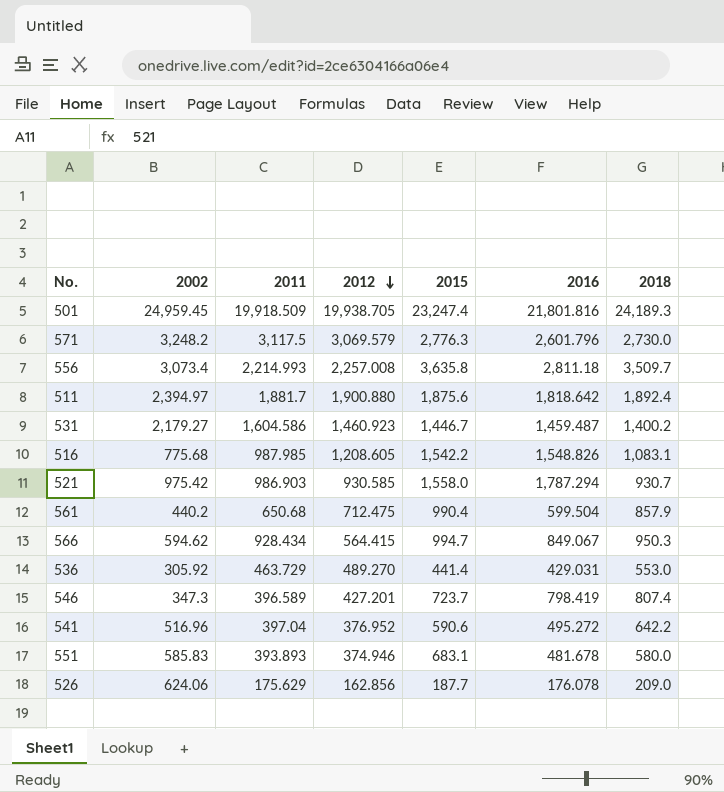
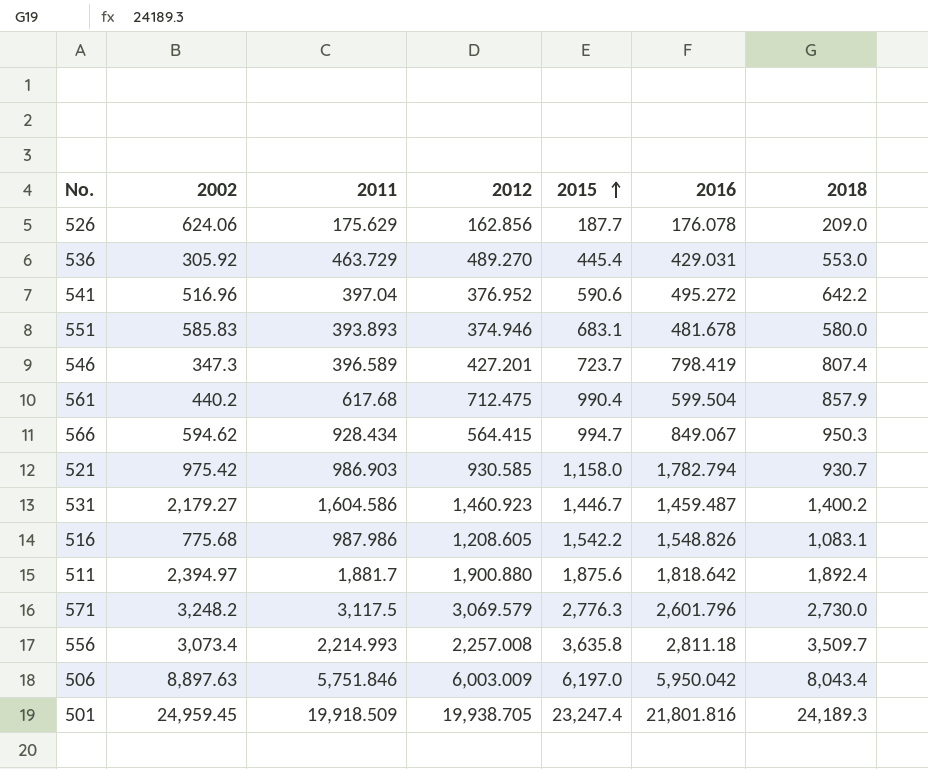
row order: 2012 descending -> 2015 ascending
536 | 2015: 441.4 -> 445.4
561 | 2011: 650.68 -> 617.68
521 | 2015: 1,558.0 -> 1,158.0
521 | 2016: 1,787.294 -> 1,782.794
516 | 2011: 987.985 -> 987.986
row 506: none -> 8,897.63 | 5,751.846 | 6,003.009 | 6,197.0 | 5,950.042 | 8,043.4

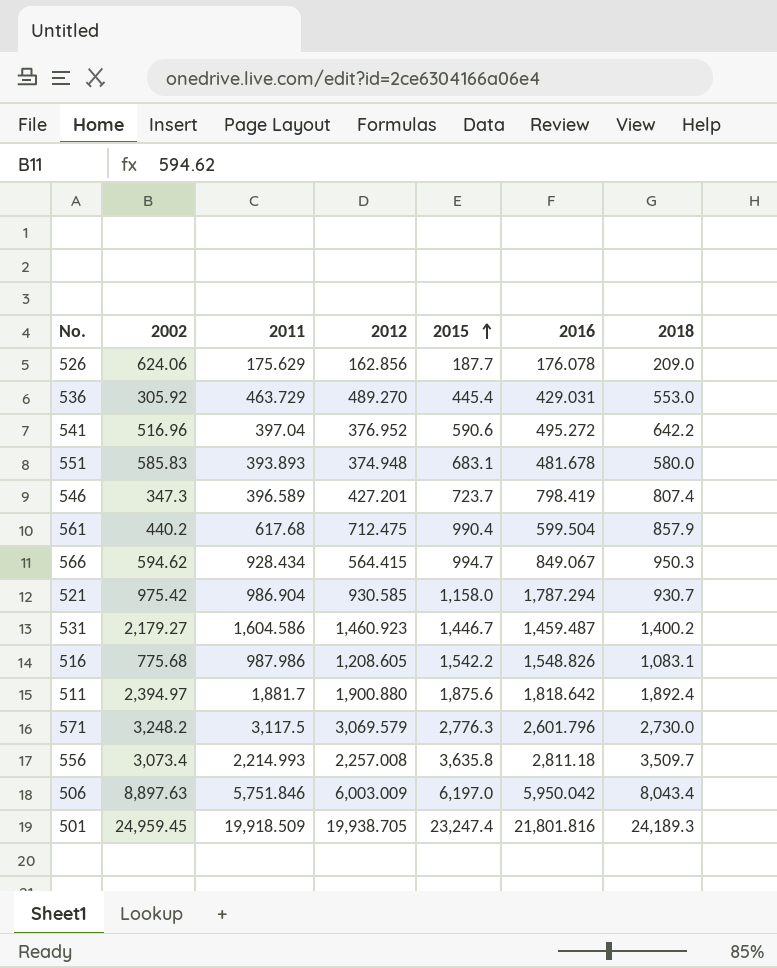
551 | 2012: 374.946 -> 374.948
521 | 2011: 986.903 -> 986.904
521 | 2016: 1,782.794 -> 1,787.294

